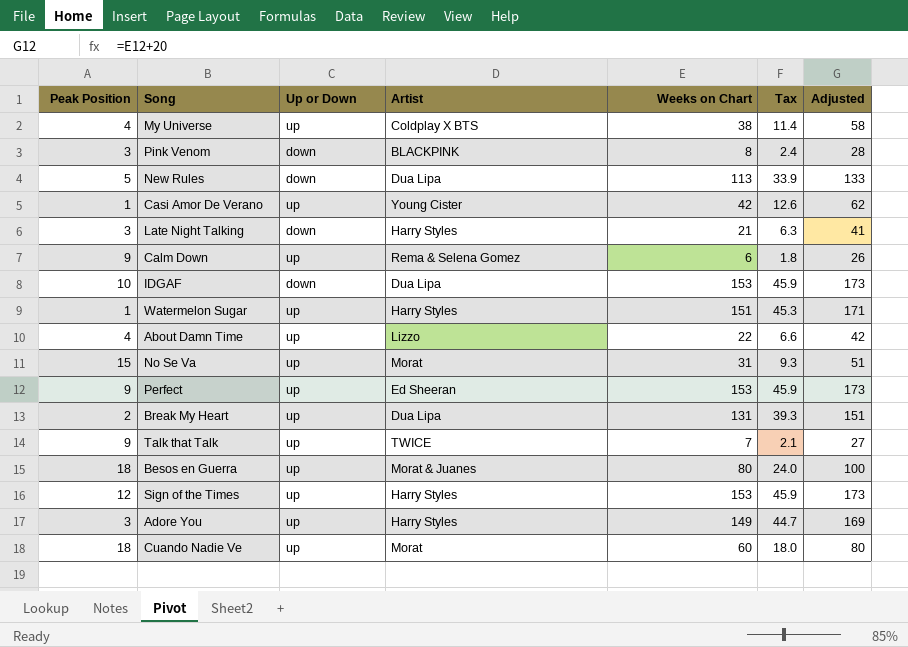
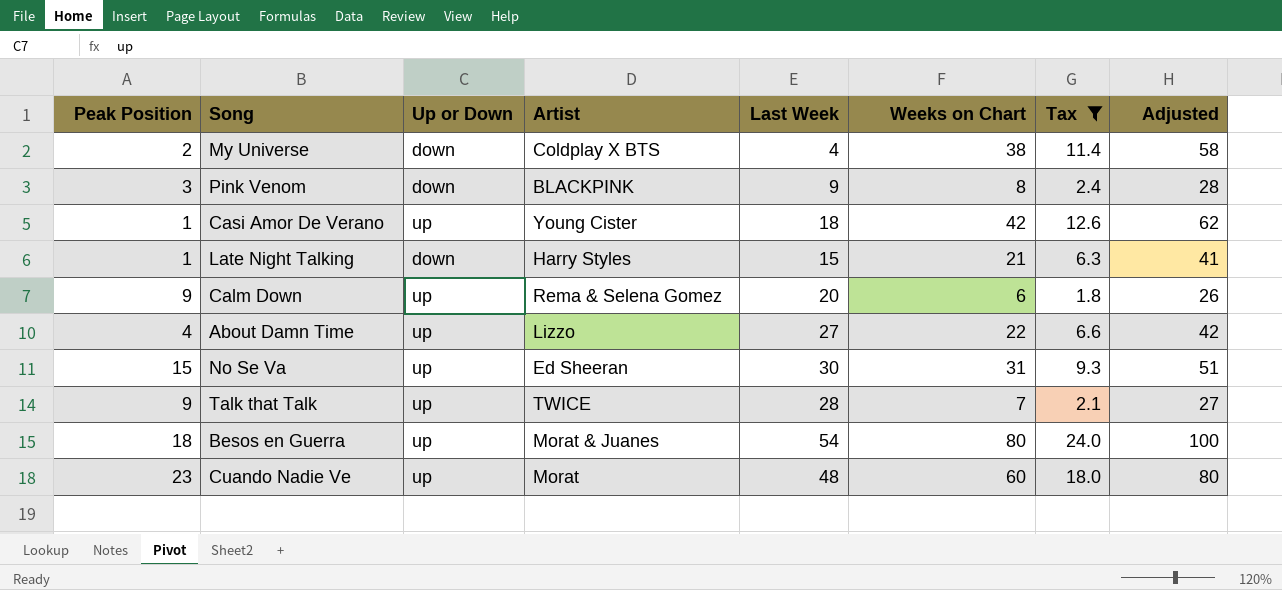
filter: none -> Tax <= 24.0
column Last Week | position: none -> 5
My Universe | Peak Position: 4 -> 2
My Universe | Up or Down: up -> down
Late Night Talking | Peak Position: 3 -> 1
No Se Va | Artist: Morat -> Ed Sheeran
Cuando Nadie Ve | Peak Position: 18 -> 23

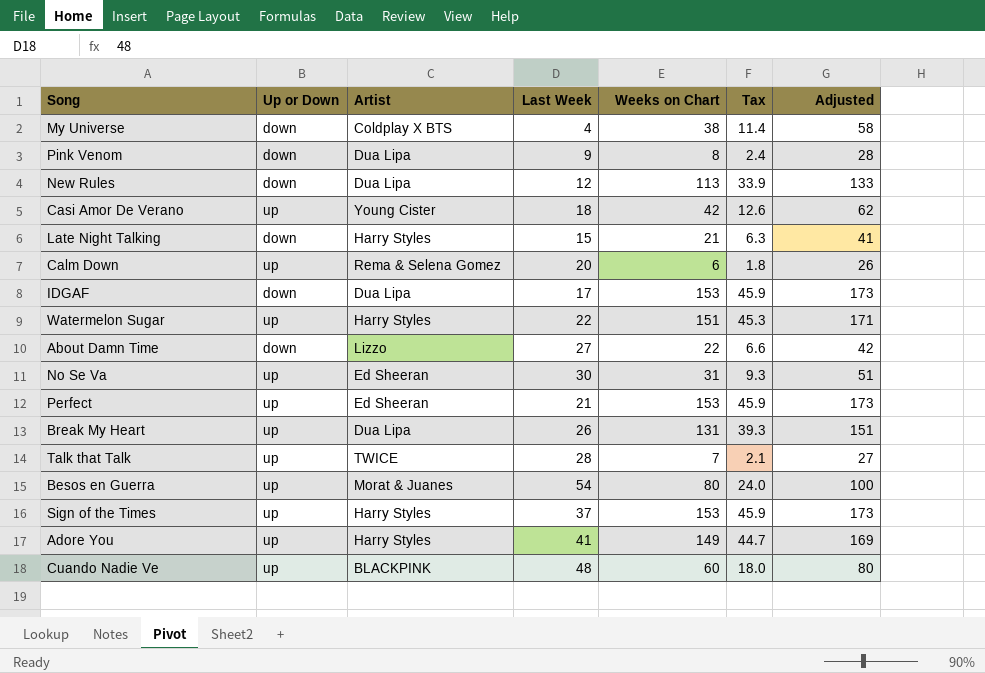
filter: Tax <= 24.0 -> none
column Peak Position | position: 1 -> none
Pink Venom | Artist: BLACKPINK -> Dua Lipa
About Damn Time | Up or Down: up -> down
Cuando Nadie Ve | Artist: Morat -> BLACKPINK

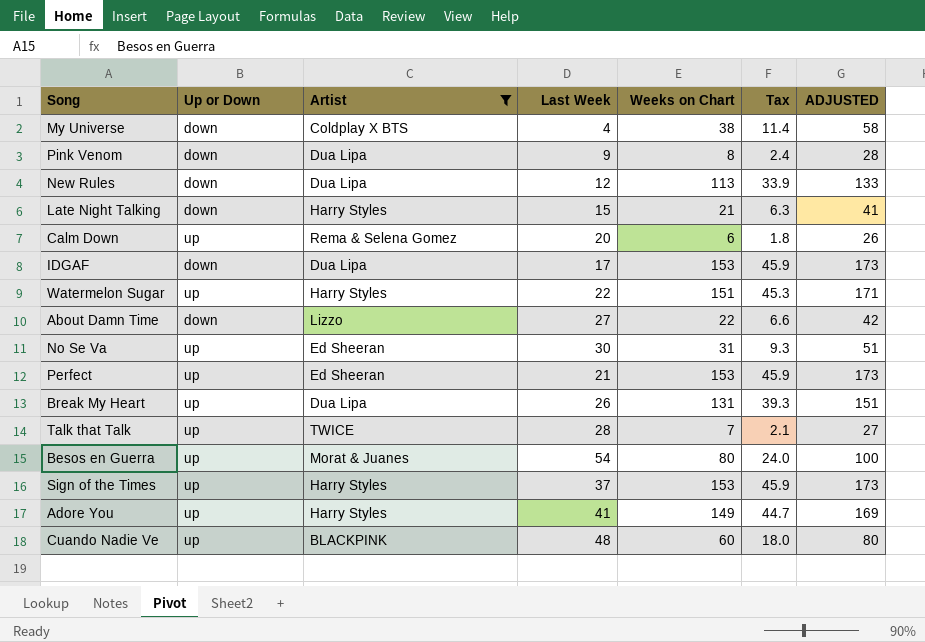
filter: none -> Artist != Young Cister
column name: Adjusted -> ADJUSTED

